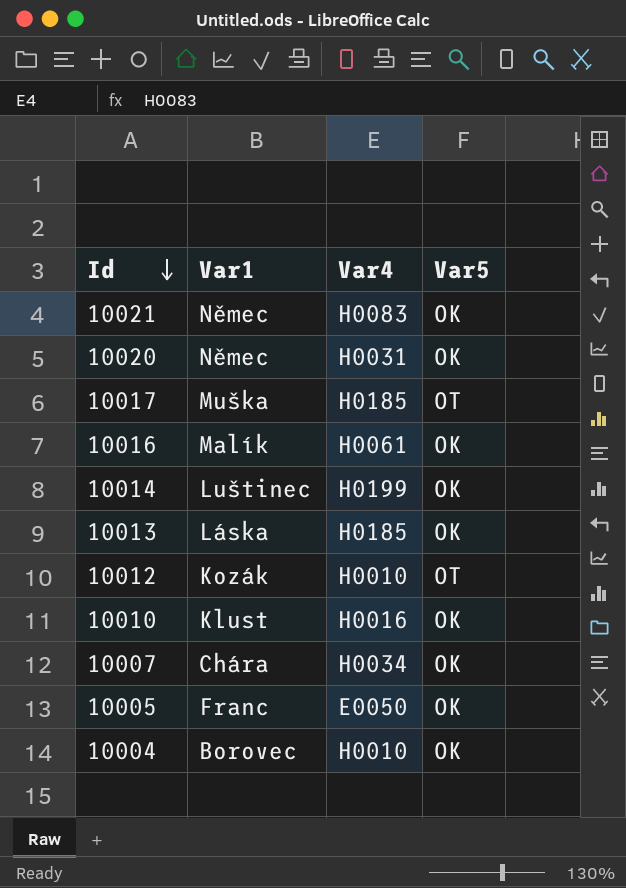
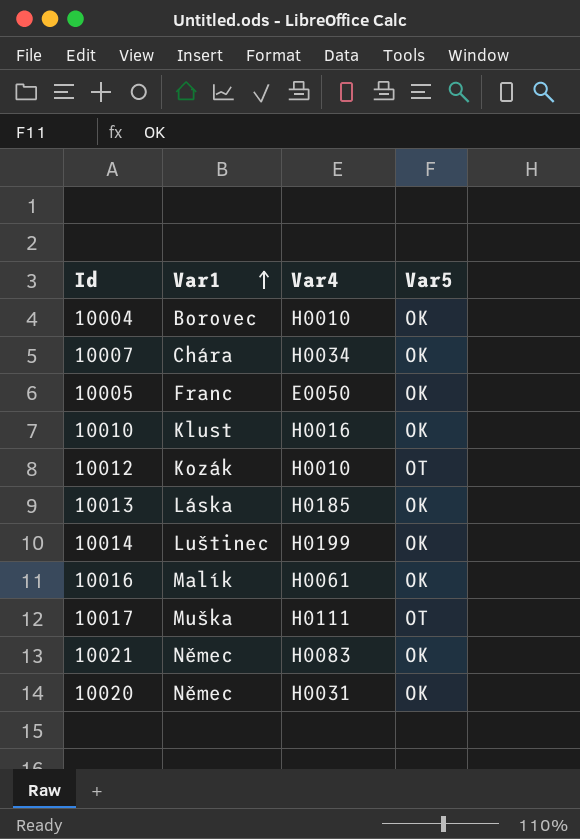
row order: Id descending -> Var1 ascending
10017 | Var4: H0185 -> H0111

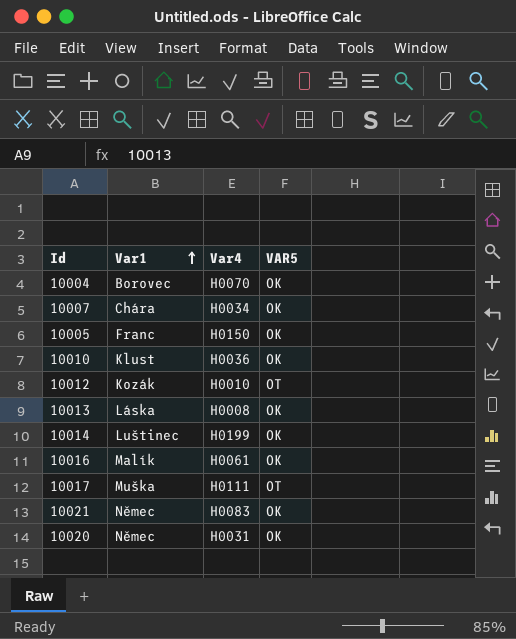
column name: Var5 -> VAR5
10004 | Var4: H0010 -> H0070
10005 | Var4: E0050 -> H0150
10010 | Var4: H0016 -> H0036
10013 | Var4: H0185 -> H0008

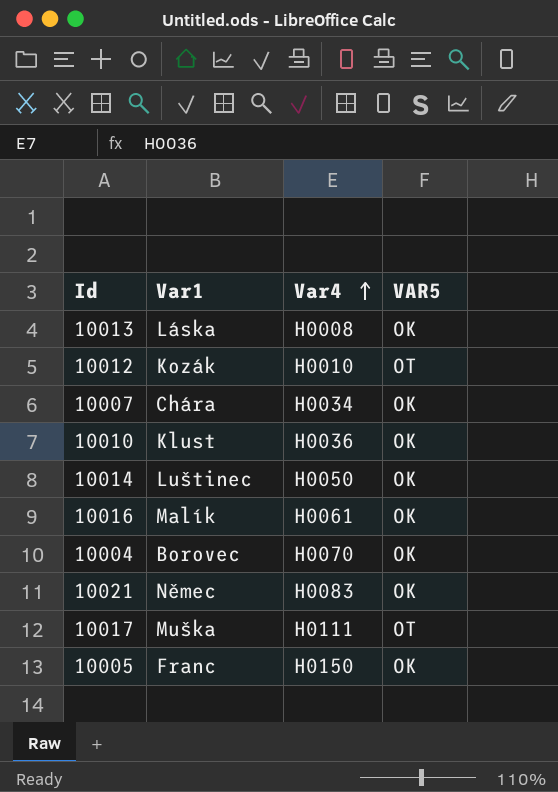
row order: Var1 ascending -> Var4 ascending
row 10020: Němec | H0031 | OK -> none
10014 | Var4: H0199 -> H0050

